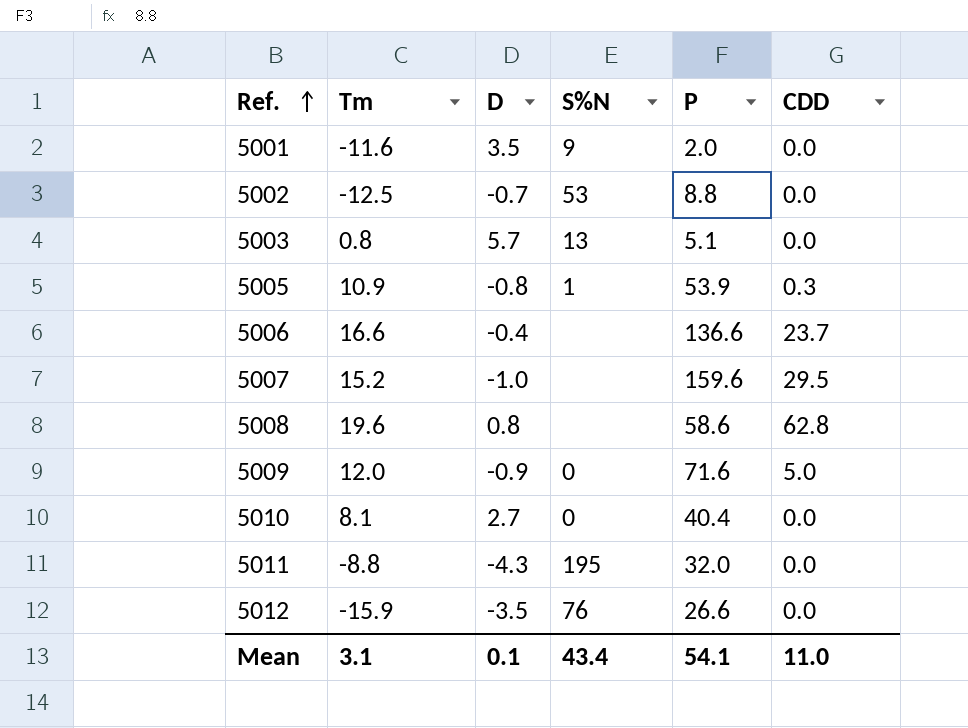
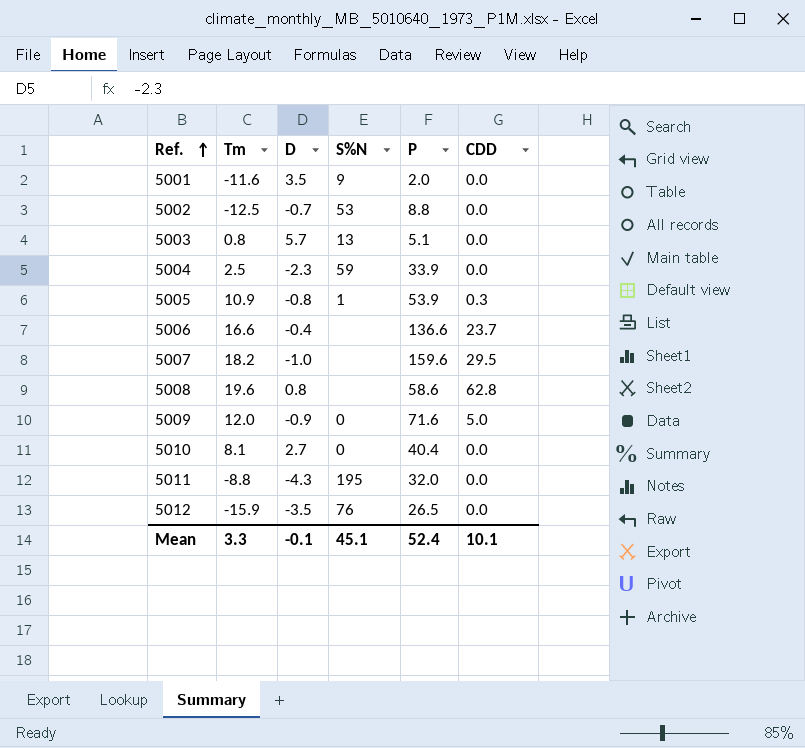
row 5004: none -> 2.5 | -2.3 | 59 | 33.9 | 0.0
5007 | Tm: 15.2 -> 18.2
5012 | P: 26.6 -> 26.5
Mean | Tm: 3.1 -> 3.3
Mean | D: 0.1 -> -0.1
Mean | S%N: 43.4 -> 45.1
Mean | P: 54.1 -> 52.4
Mean | CDD: 11.0 -> 10.1

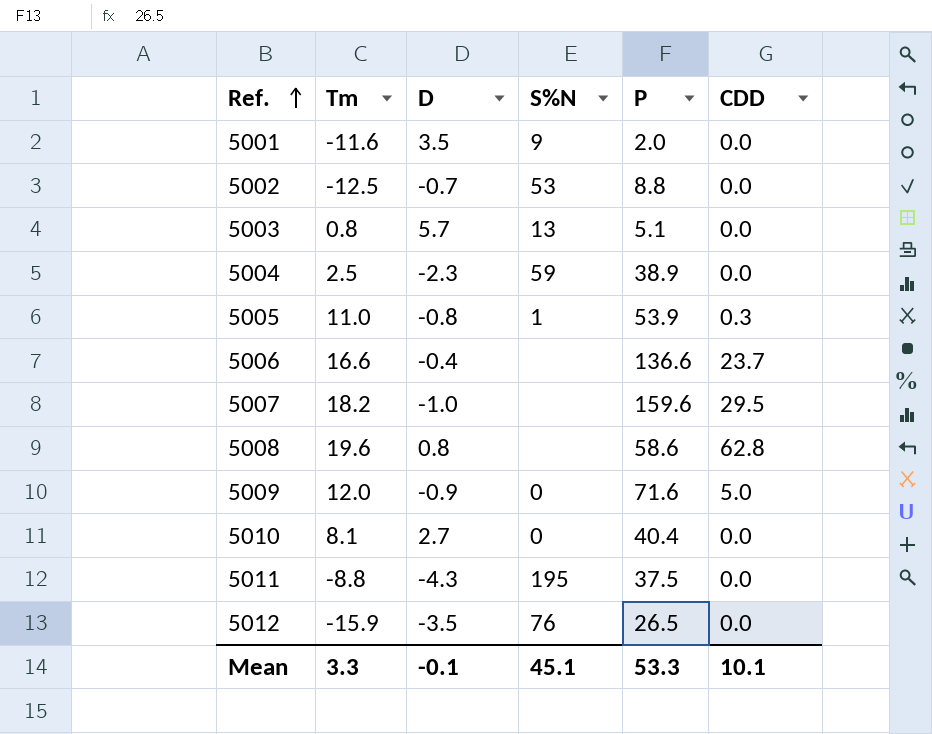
5004 | P: 33.9 -> 38.9
5005 | Tm: 10.9 -> 11.0
5011 | P: 32.0 -> 37.5
Mean | P: 52.4 -> 53.3

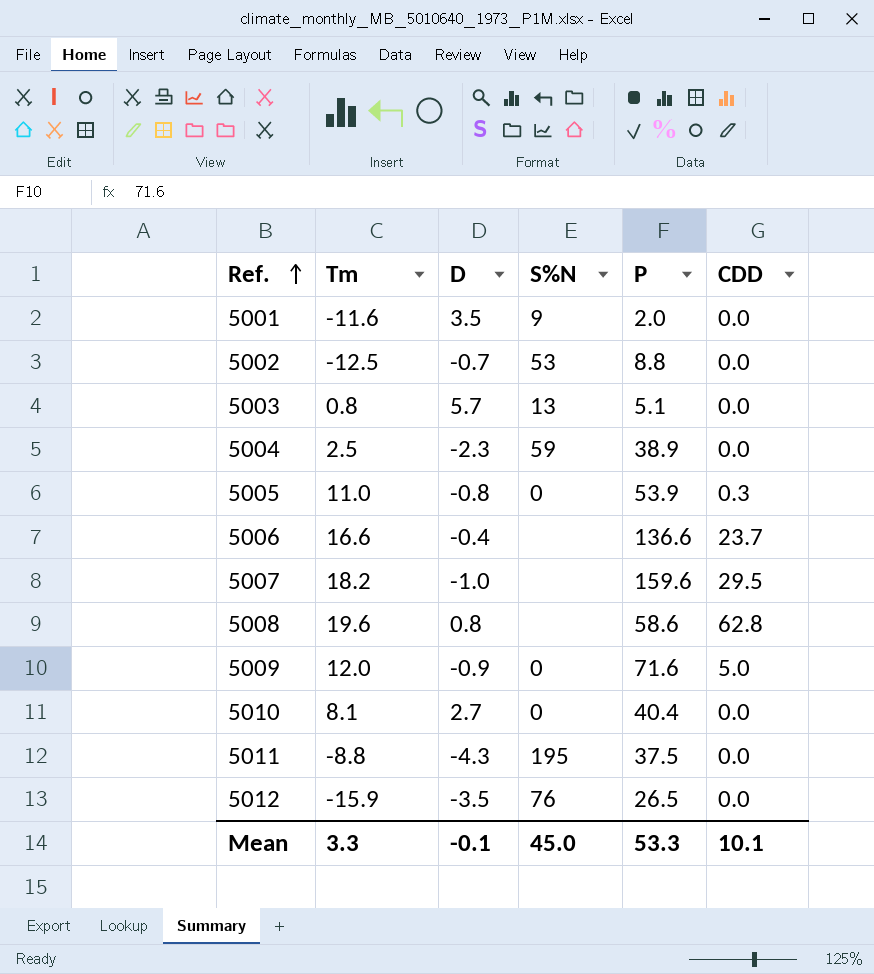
5005 | S%N: 1 -> 0
Mean | S%N: 45.1 -> 45.0

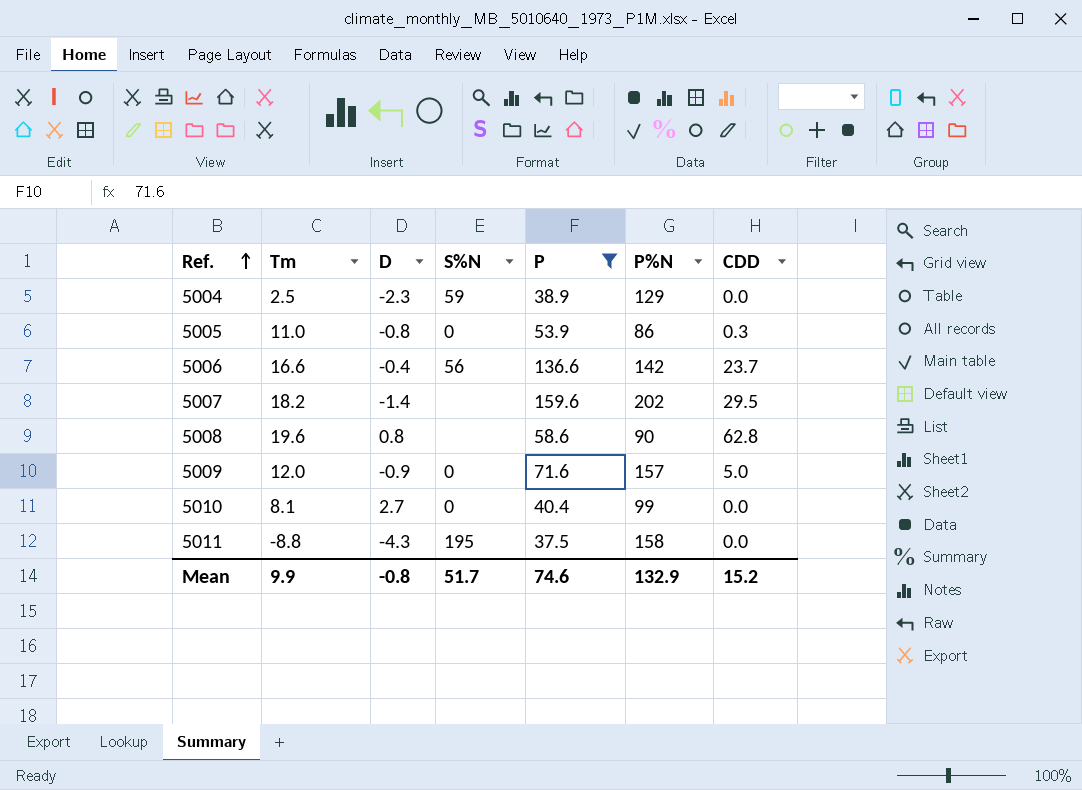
filter: none -> P >= 37.5
column P%N | position: none -> 6
5006 | S%N: none -> 56
5007 | D: -1.0 -> -1.4
Mean | Tm: 3.3 -> 9.9
Mean | D: -0.1 -> -0.8
Mean | S%N: 45.0 -> 51.7
Mean | P: 53.3 -> 74.6
Mean | CDD: 10.1 -> 15.2

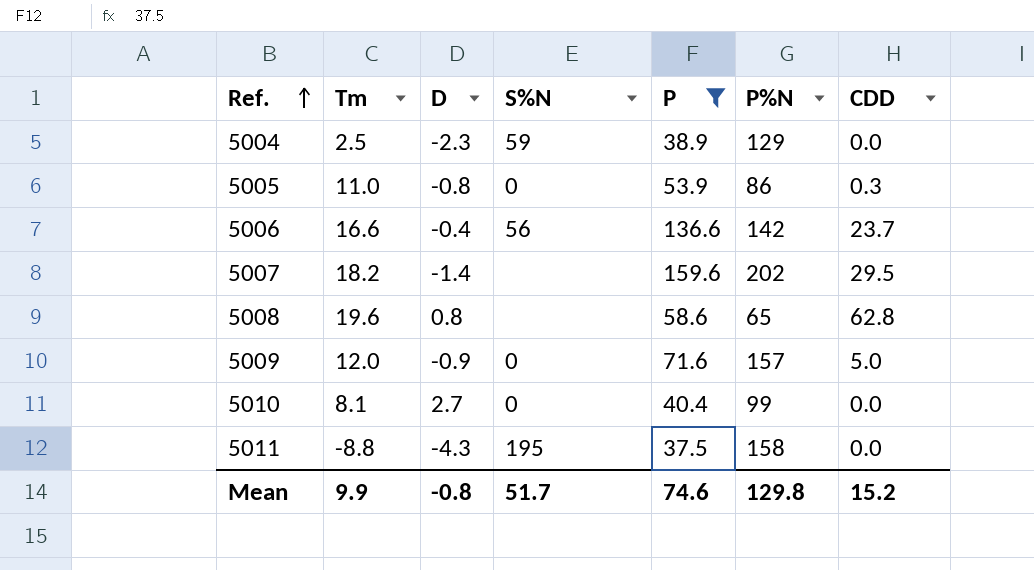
5008 | P%N: 90 -> 65
Mean | P%N: 132.9 -> 129.8

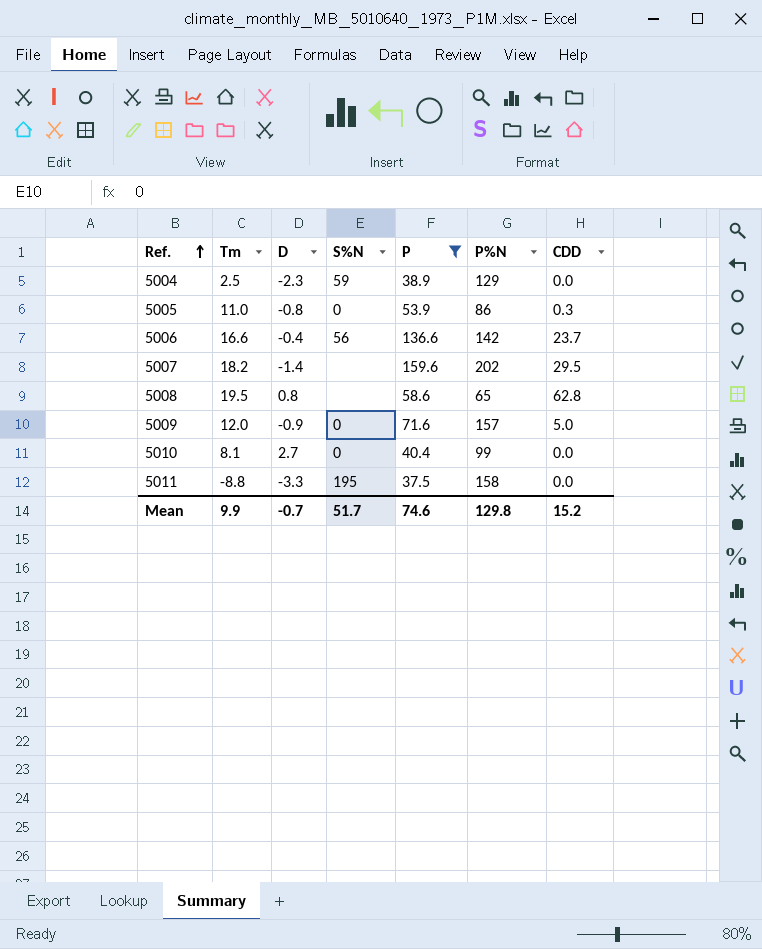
5008 | Tm: 19.6 -> 19.5
5011 | D: -4.3 -> -3.3
Mean | D: -0.8 -> -0.7

